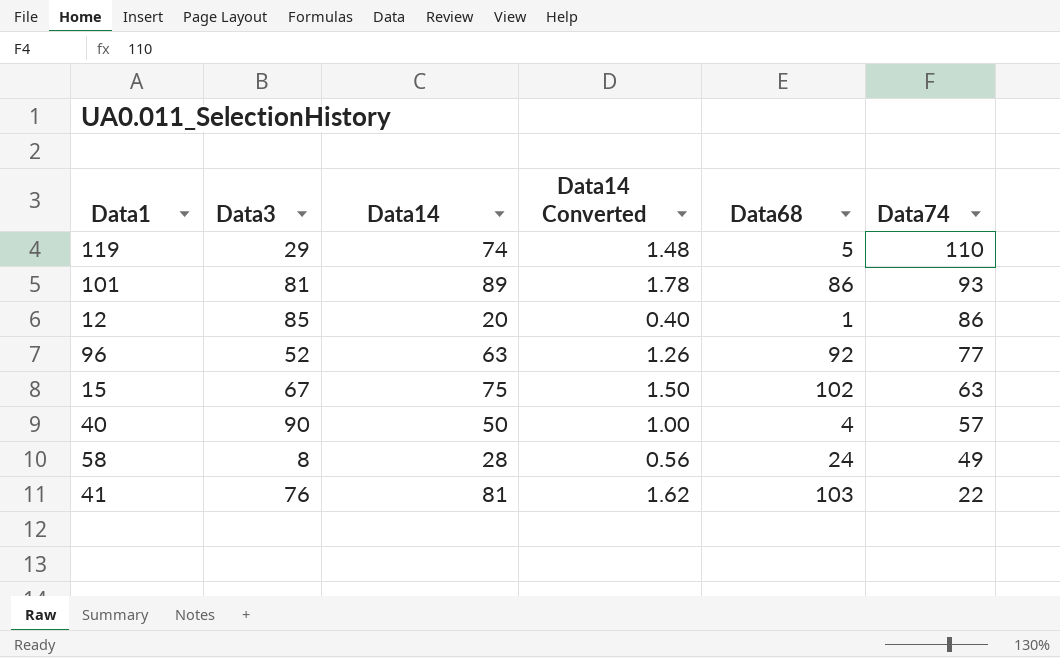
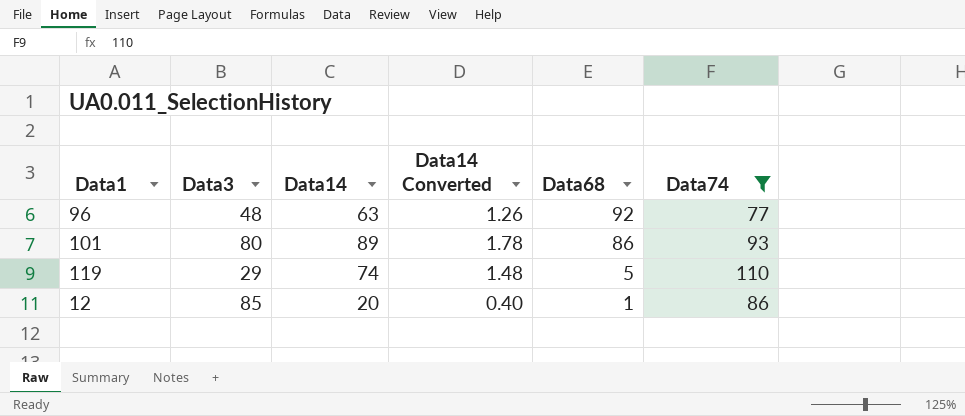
filter: none -> Data74 >= 77
row order: Data74 descending -> Data68 descending
96 | Data3: 52 -> 48
101 | Data3: 81 -> 80

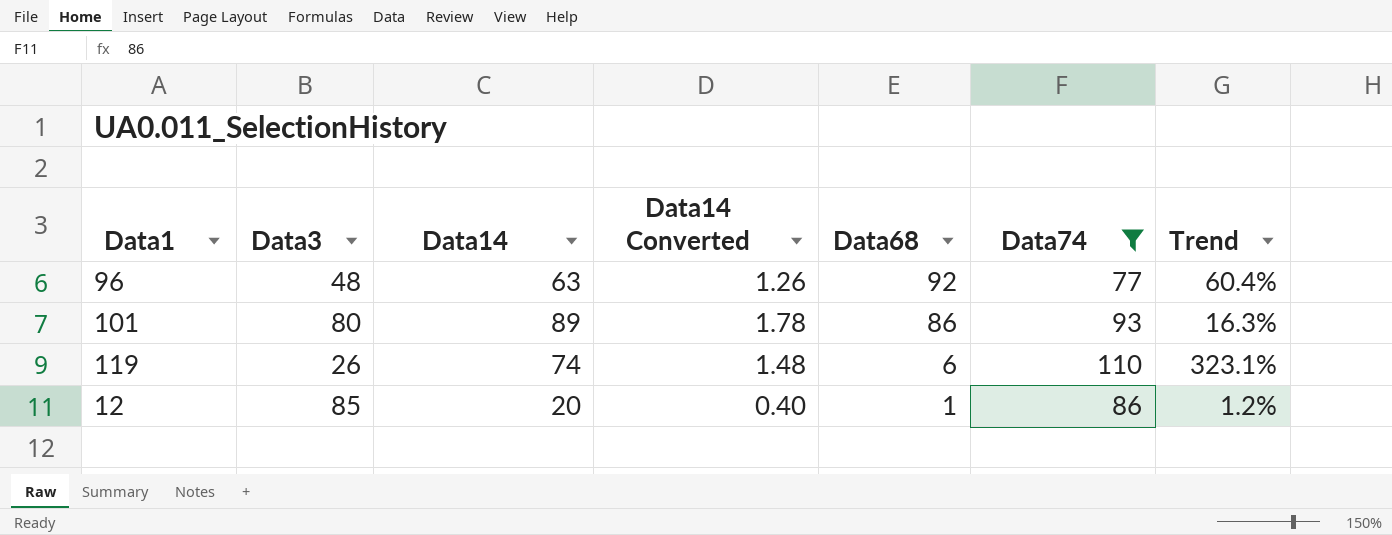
column Trend | formula: none -> ([Data74] - [Data3]) / [Data3]
119 | Data3: 29 -> 26
119 | Data68: 5 -> 6

